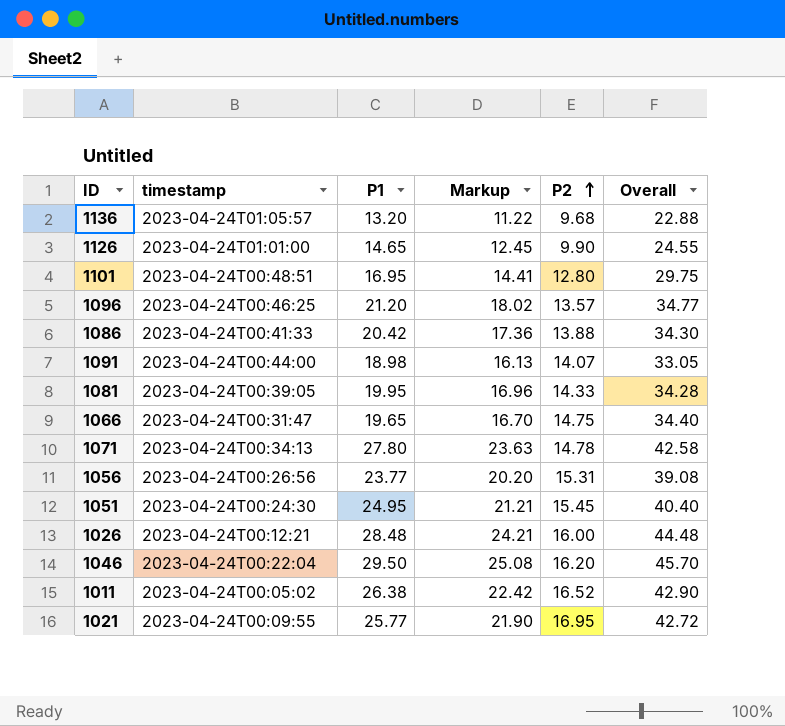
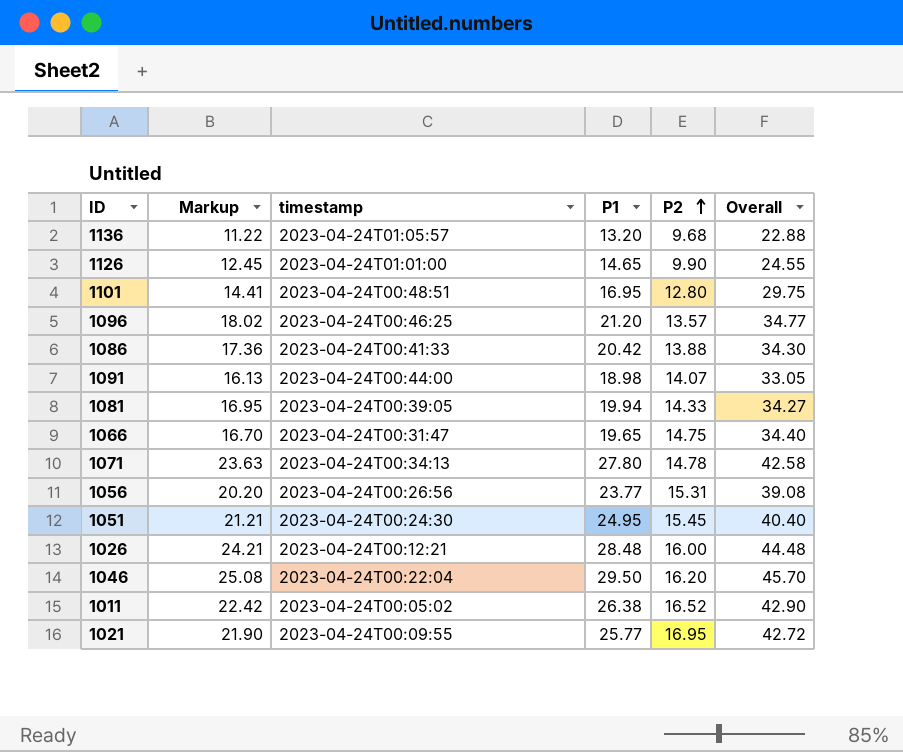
column Markup | position: 4 -> 2
1081 | Markup: 16.96 -> 16.95
1081 | P1: 19.95 -> 19.94
1081 | Overall: 34.28 -> 34.27

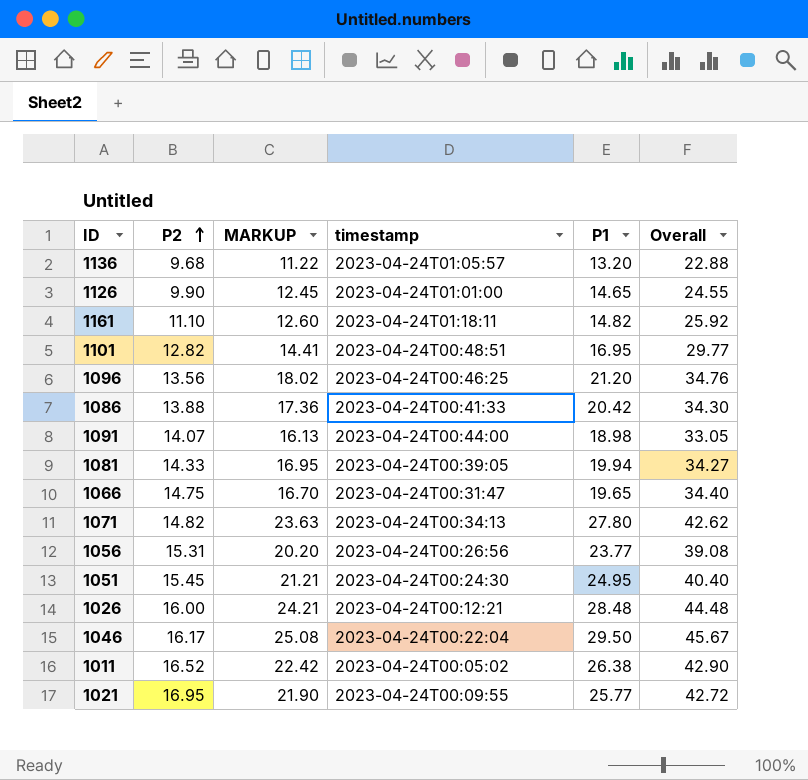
column P2 | position: 5 -> 2
column name: Markup -> MARKUP
row 1161: none -> 11.10 | 12.60 | 2023-04-24T01:18:11 | 14.82 | 25.92
1101 | P2: 12.80 -> 12.82
1101 | Overall: 29.75 -> 29.77
1096 | P2: 13.57 -> 13.56
1096 | Overall: 34.77 -> 34.76
1071 | P2: 14.78 -> 14.82
1071 | Overall: 42.58 -> 42.62
1046 | P2: 16.20 -> 16.17
1046 | Overall: 45.70 -> 45.67

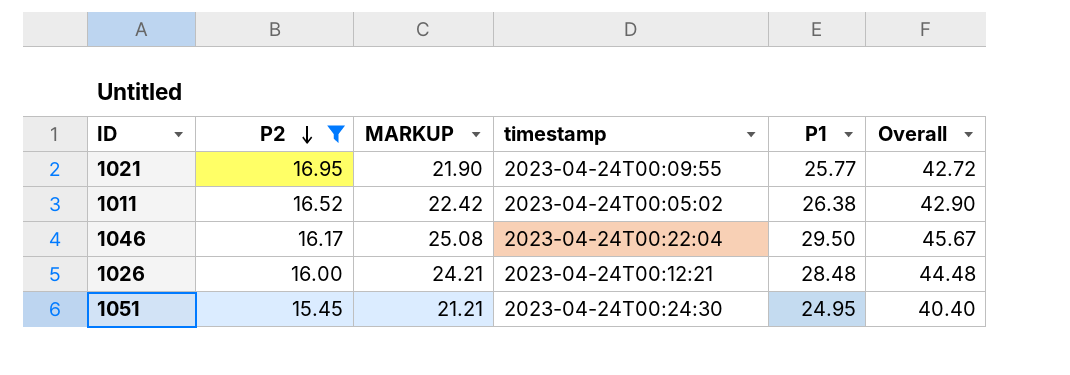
filter: none -> P2 >= 15.45
row order: P2 ascending -> P2 descending

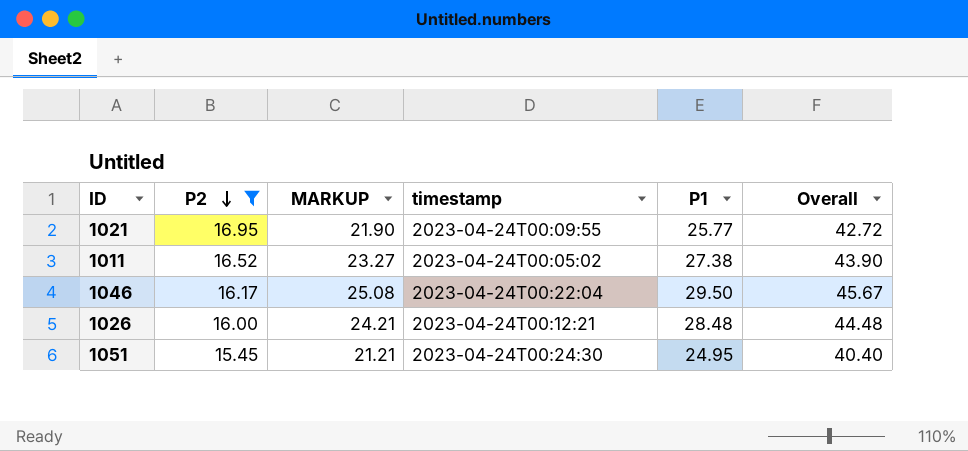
1011 | MARKUP: 22.42 -> 23.27
1011 | P1: 26.38 -> 27.38
1011 | Overall: 42.90 -> 43.90

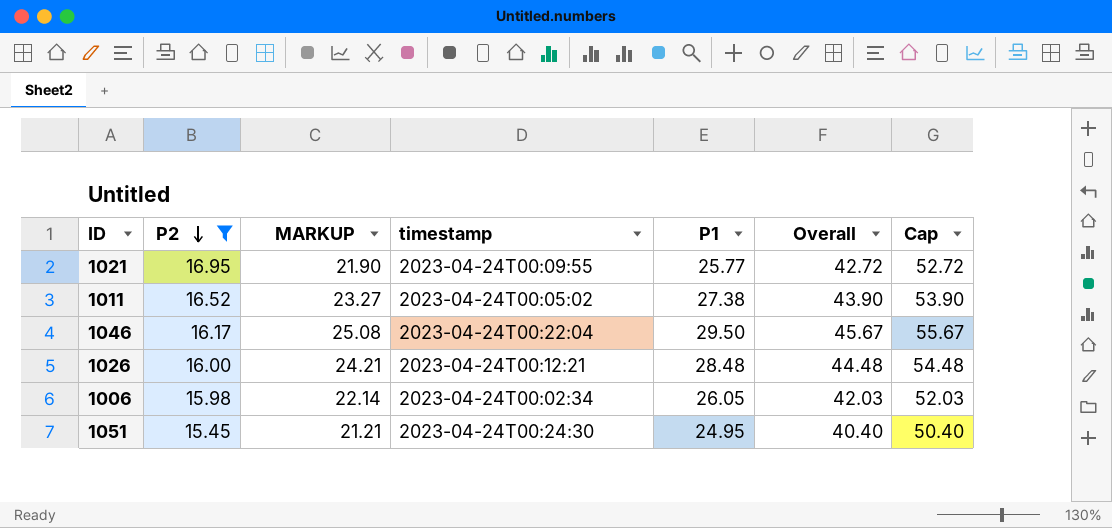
column Cap | formula: none -> [Overall] + 10
row 1006: none -> 15.98 | 22.14 | 2023-04-24T00:02:34 | 26.05 | 42.03 | 52.03

